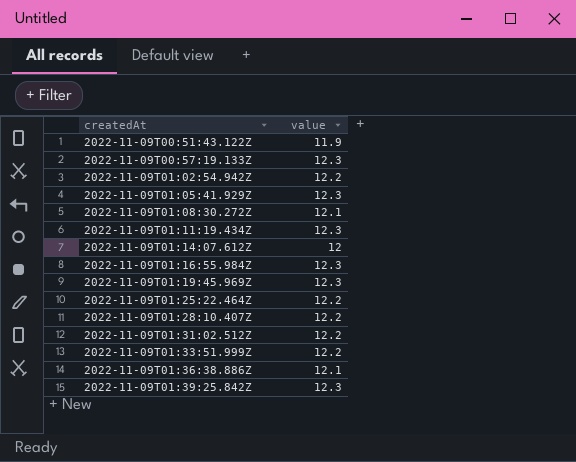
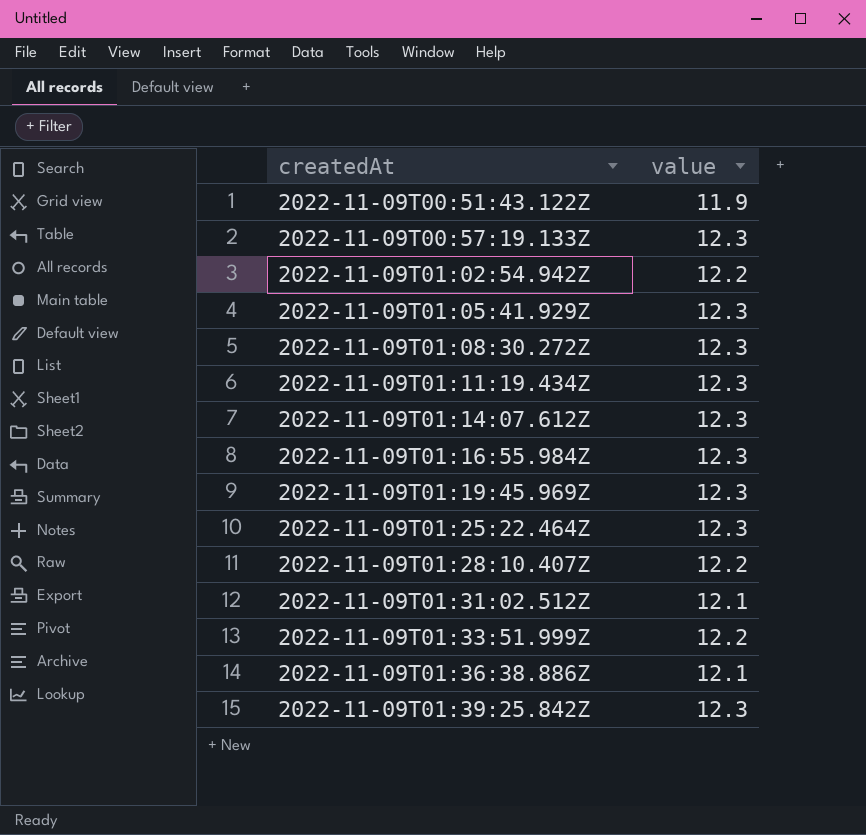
2022-11-09T01:08:30.272Z | value: 12.1 -> 12.3
2022-11-09T01:14:07.612Z | value: 12 -> 12.3
2022-11-09T01:25:22.464Z | value: 12.2 -> 12.3
2022-11-09T01:31:02.512Z | value: 12.2 -> 12.1

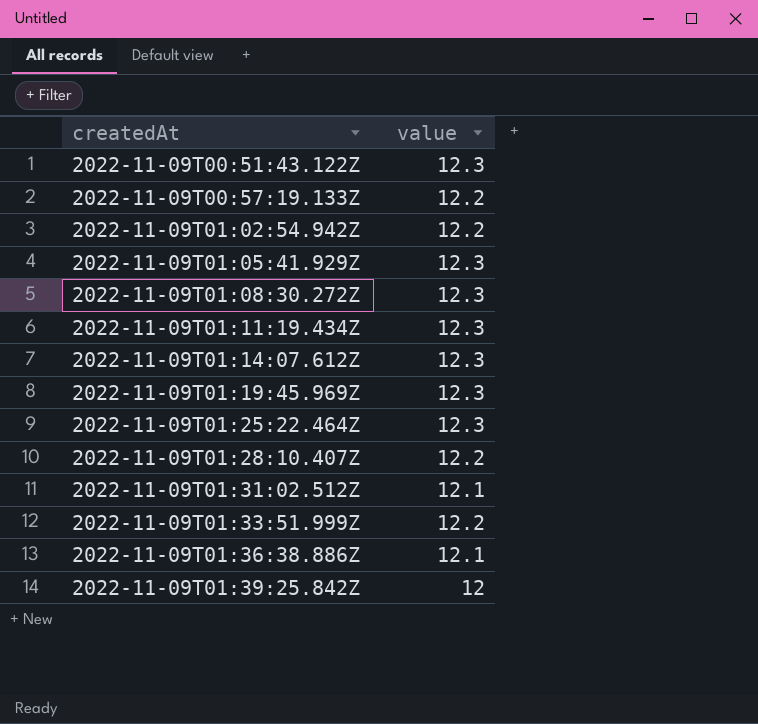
row 2022-11-09T01:16:55.984Z: 12.3 -> none
2022-11-09T00:51:43.122Z | value: 11.9 -> 12.3
2022-11-09T00:57:19.133Z | value: 12.3 -> 12.2
2022-11-09T01:39:25.842Z | value: 12.3 -> 12

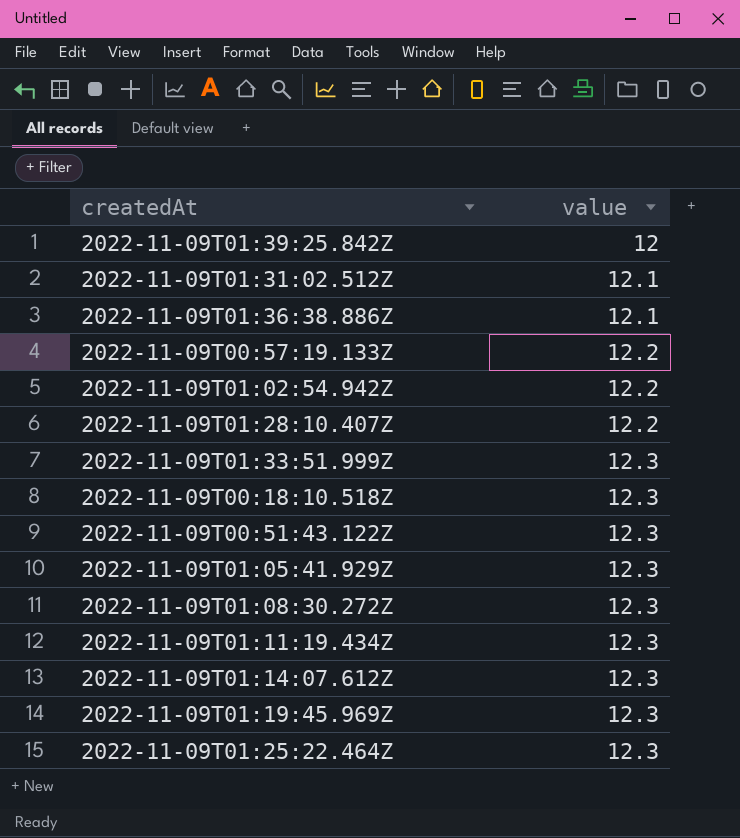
row order: createdAt ascending -> value ascending
2022-11-09T01:33:51.999Z | value: 12.2 -> 12.3
row 2022-11-09T00:18:10.518Z: none -> 12.3

